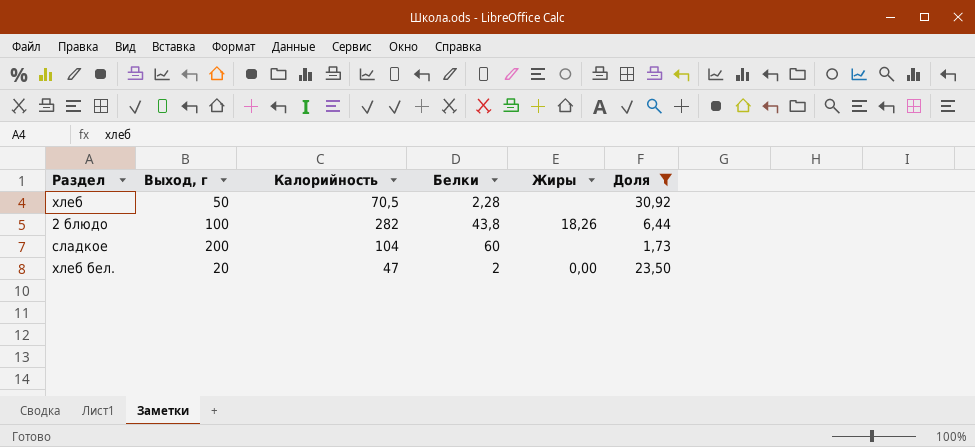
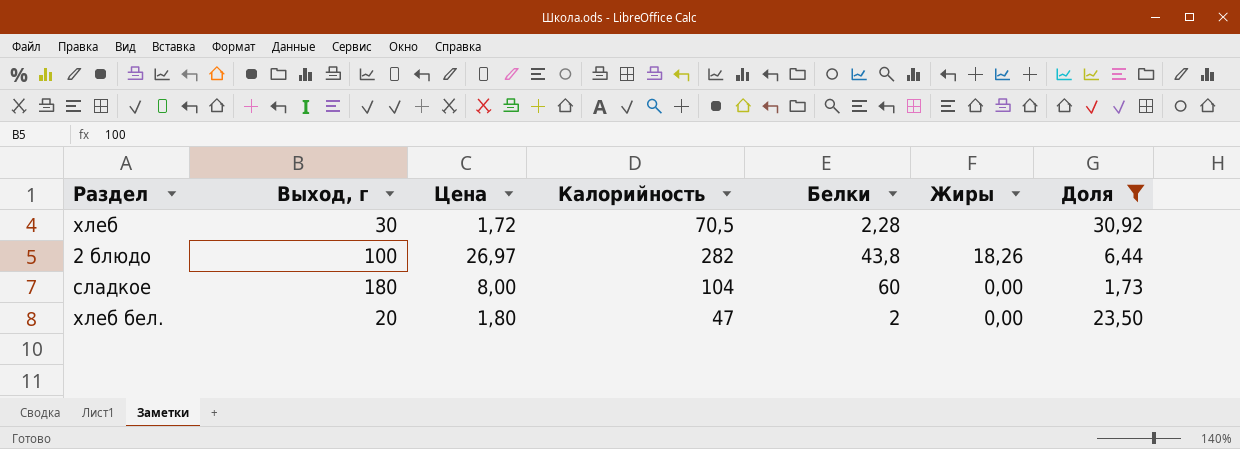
column Цена | position: none -> 3
хлеб | Выход, г: 50 -> 30
сладкое | Выход, г: 200 -> 180
сладкое | Жиры: none -> 0,00

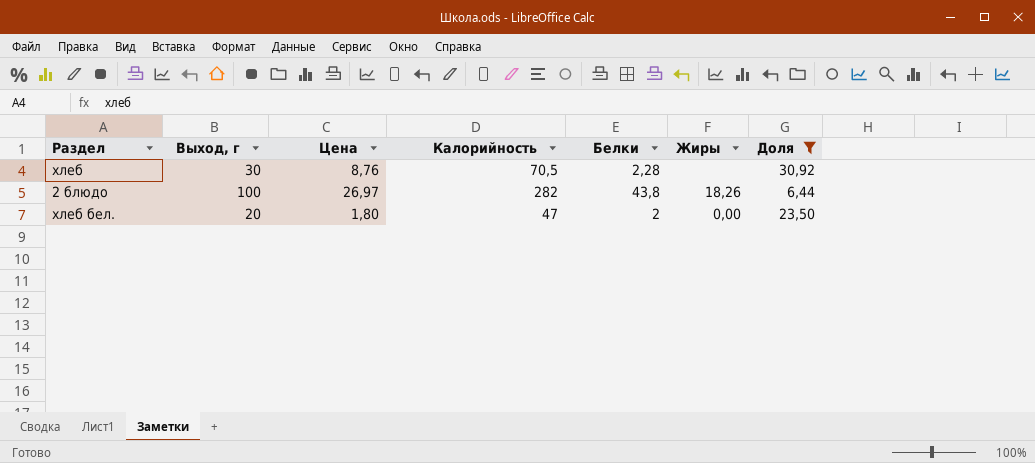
row сладкое: 180 | 8,00 | 104 | 60 | 0,00 | 1,73 -> none
хлеб | Цена: 1,72 -> 8,76

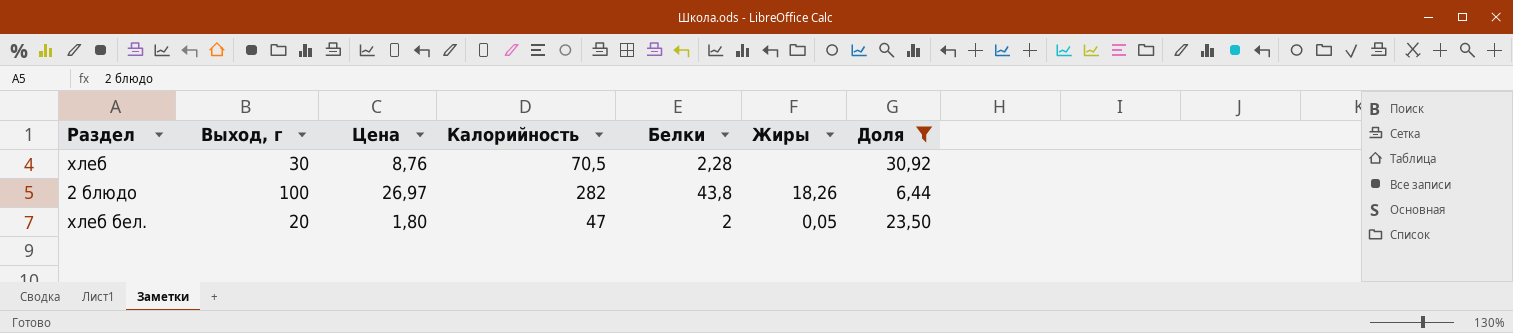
хлеб бел. | Жиры: 0,00 -> 0,05

